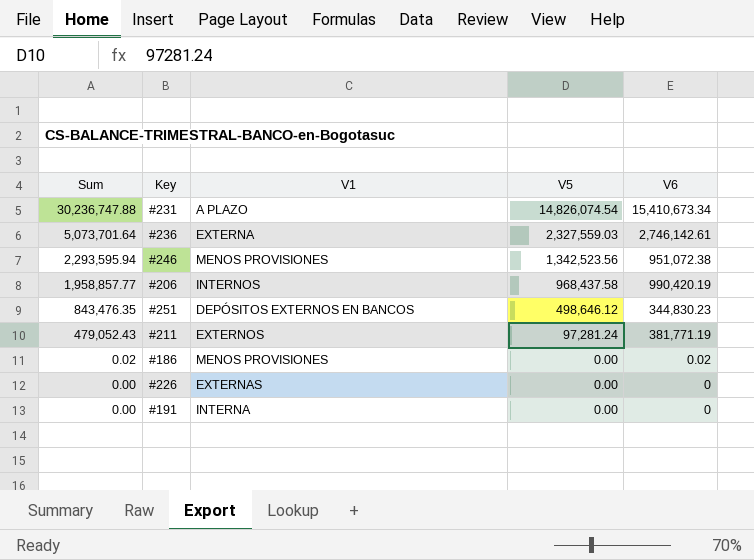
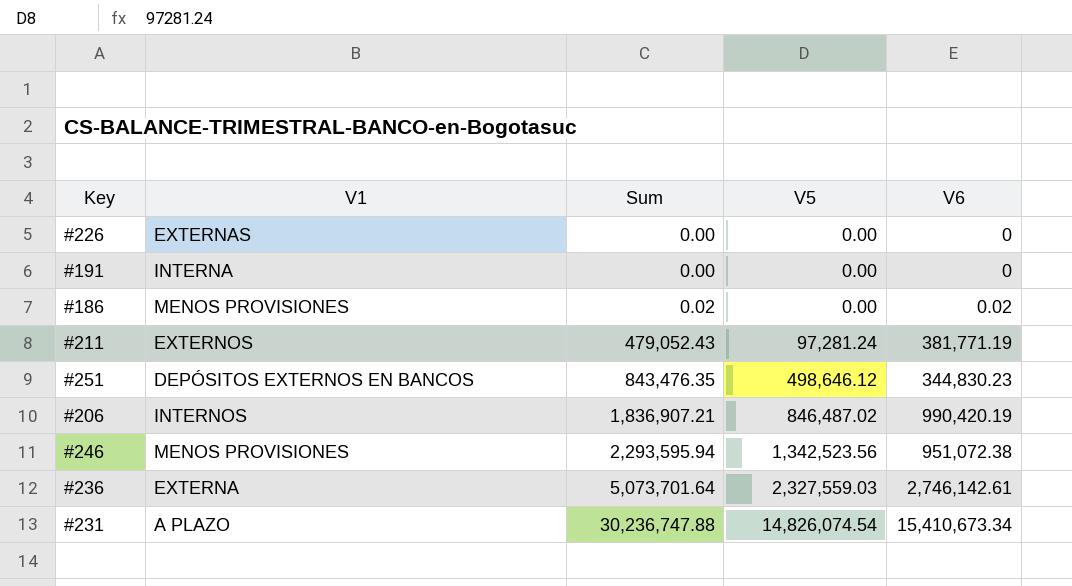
row order: Sum descending -> Sum ascending
column Sum | position: 1 -> 3
#206 | Sum: 1,958,857.77 -> 1,836,907.21
#206 | V5: 968,437.58 -> 846,487.02

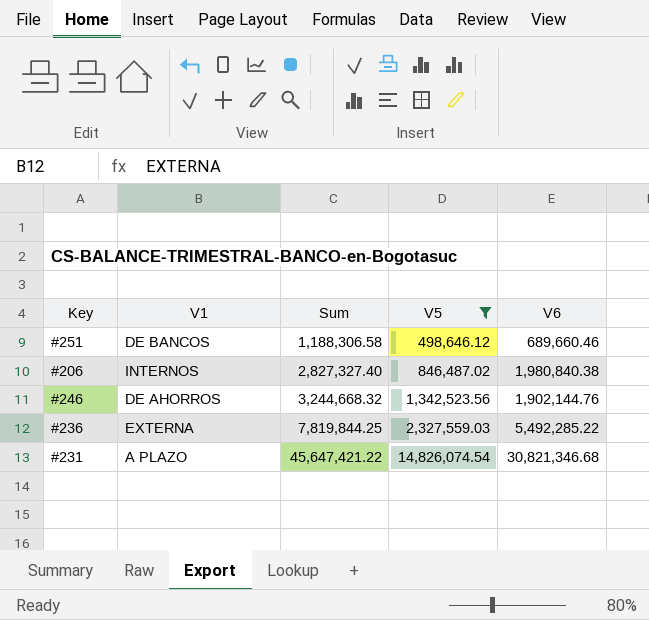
filter: none -> V5 >= 498,646.12
#251 | V1: DEPÓSITOS EXTERNOS EN BANCOS -> DE BANCOS
#251 | Sum: 843,476.35 -> 1,188,306.58
#251 | V6: 344,830.23 -> 689,660.46
#206 | Sum: 1,836,907.21 -> 2,827,327.40
#206 | V6: 990,420.19 -> 1,980,840.38
#246 | V1: MENOS PROVISIONES -> DE AHORROS
#246 | Sum: 2,293,595.94 -> 3,244,668.32
#246 | V6: 951,072.38 -> 1,902,144.76
#236 | Sum: 5,073,701.64 -> 7,819,844.25
#236 | V6: 2,746,142.61 -> 5,492,285.22
#231 | Sum: 30,236,747.88 -> 45,647,421.22
#231 | V6: 15,410,673.34 -> 30,821,346.68

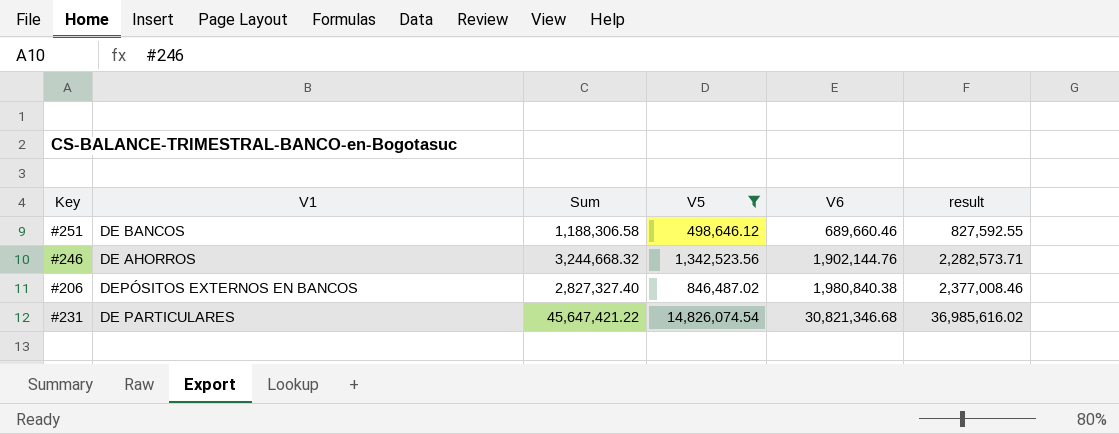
row order: Sum ascending -> V6 ascending
column result | formula: none -> [V6] * 1.2
row #236: EXTERNA | 7,819,844.25 | 2,327,559.03 | 5,492,285.22 -> none
#206 | V1: INTERNOS -> DEPÓSITOS EXTERNOS EN BANCOS
#231 | V1: A PLAZO -> DE PARTICULARES

